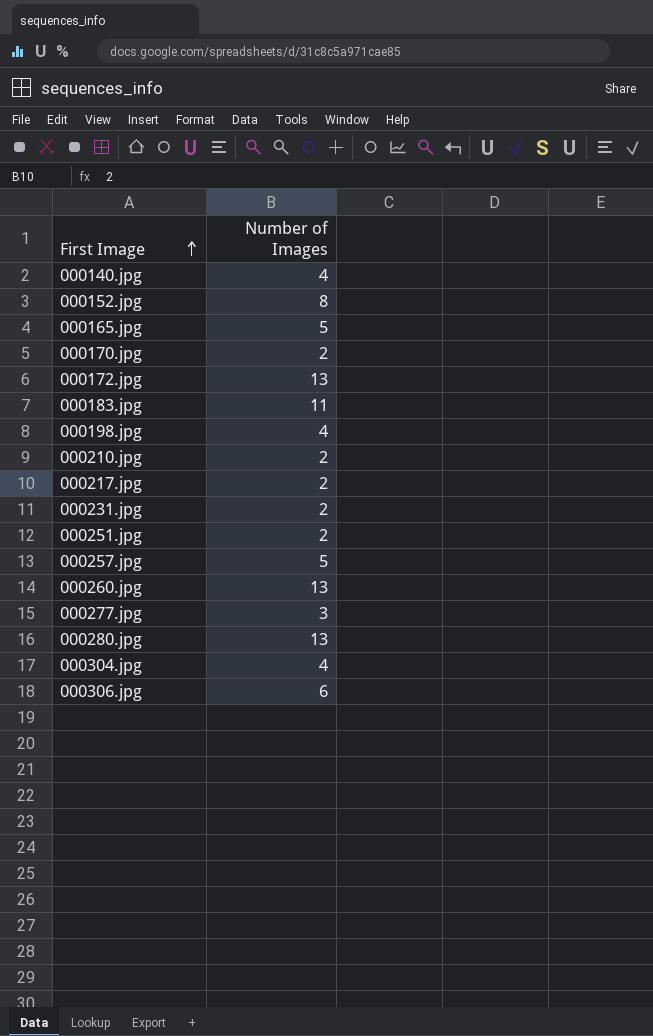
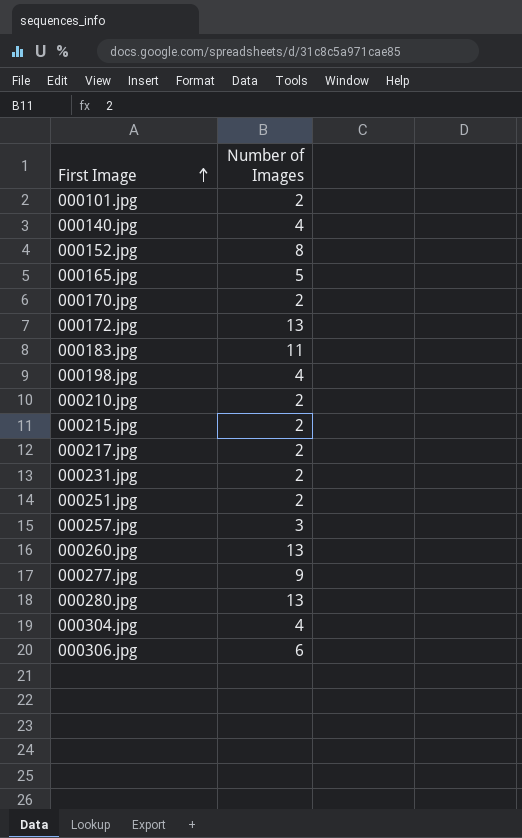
row 000101.jpg: none -> 2
row 000215.jpg: none -> 2
000257.jpg | Number of Images: 5 -> 3
000277.jpg | Number of Images: 3 -> 9

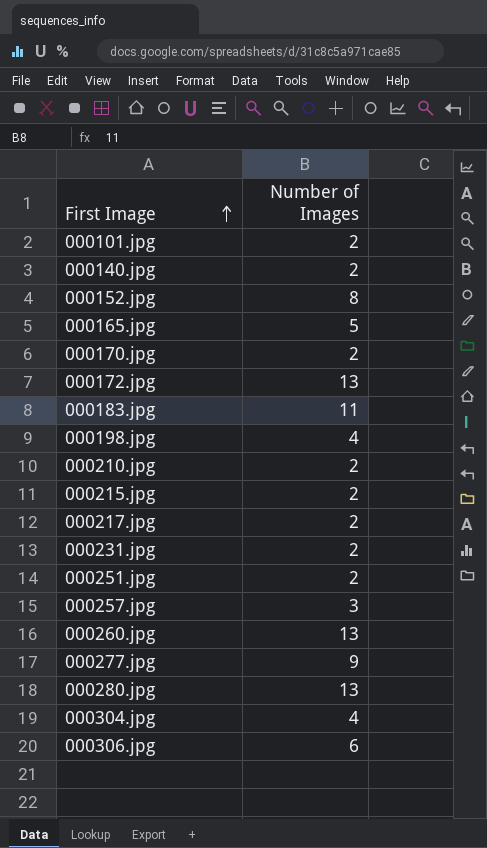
000140.jpg | Number of Images: 4 -> 2

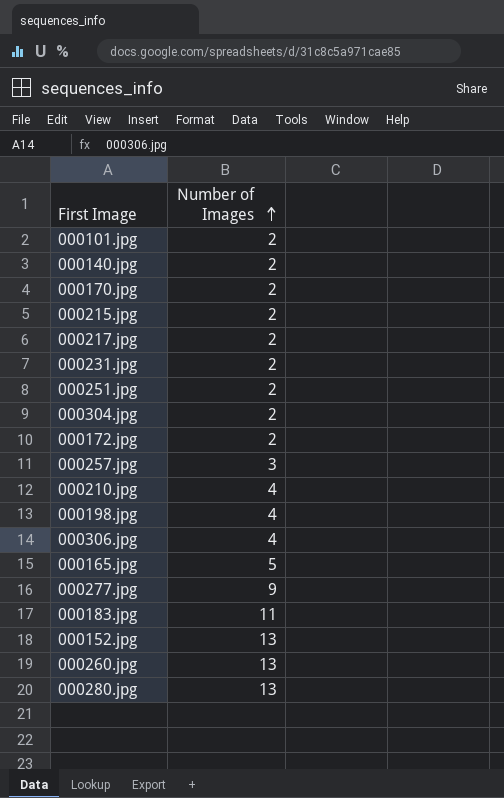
row order: First Image ascending -> Number of Images ascending
000304.jpg | Number of Images: 4 -> 2
000172.jpg | Number of Images: 13 -> 2
000210.jpg | Number of Images: 2 -> 4
000306.jpg | Number of Images: 6 -> 4
000152.jpg | Number of Images: 8 -> 13

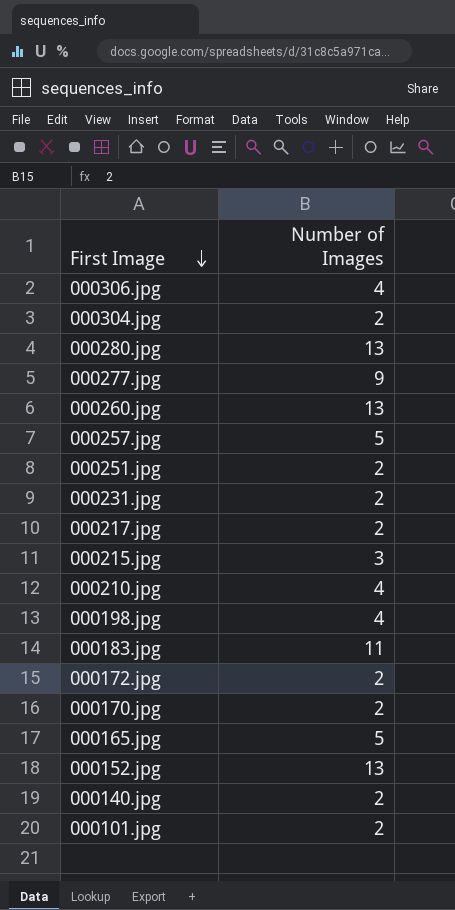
row order: Number of Images ascending -> First Image descending
000257.jpg | Number of Images: 3 -> 5
000215.jpg | Number of Images: 2 -> 3

